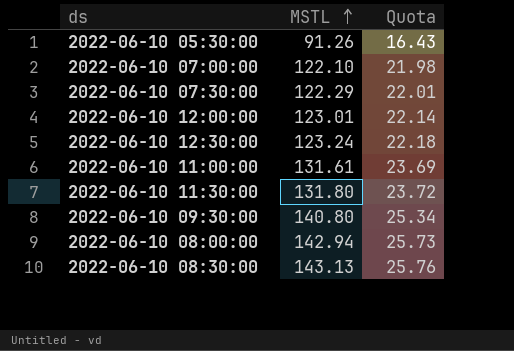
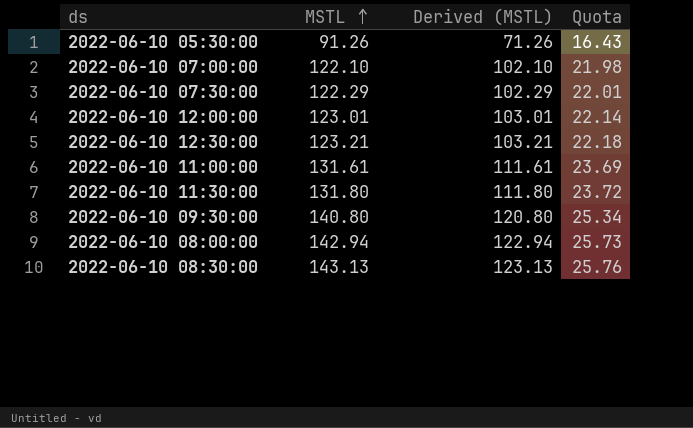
column Derived (MSTL) | formula: none -> [MSTL] - 20
2022-06-10 12:30:00 | MSTL: 123.24 -> 123.21

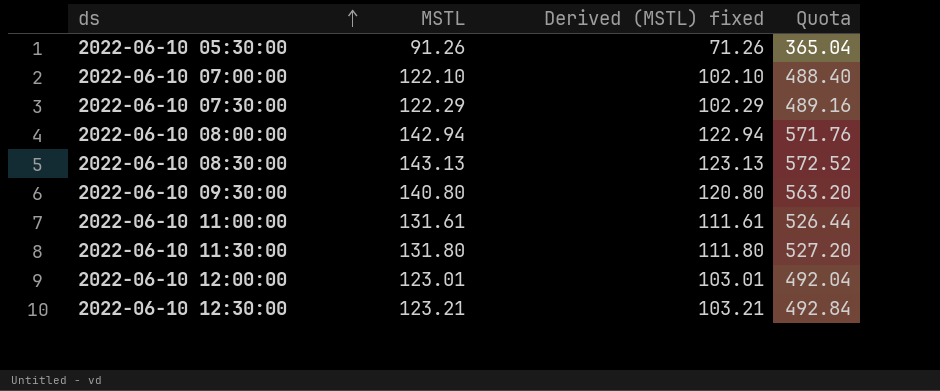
row order: MSTL ascending -> ds ascending
column name: Derived (MSTL) -> Derived (MSTL) fixed
column Quota | formula: [MSTL] * 0.18 -> [MSTL] * 4

